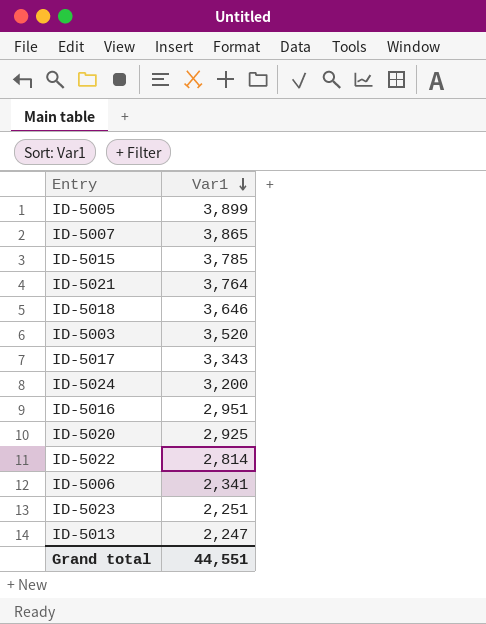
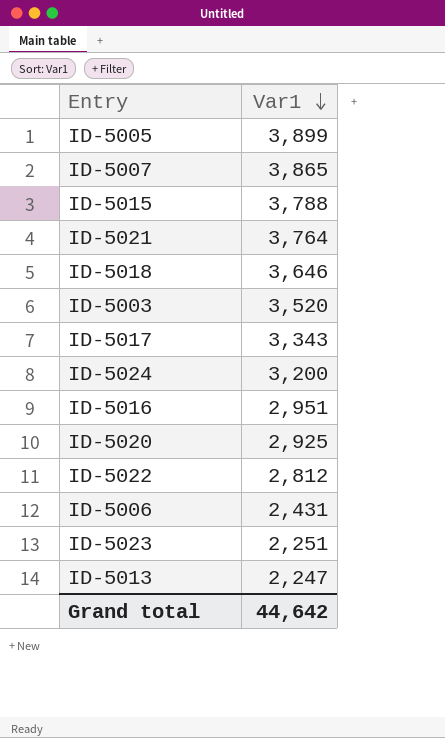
ID-5015 | Var1: 3,785 -> 3,788
ID-5022 | Var1: 2,814 -> 2,812
ID-5006 | Var1: 2,341 -> 2,431
Grand total | Var1: 44,551 -> 44,642

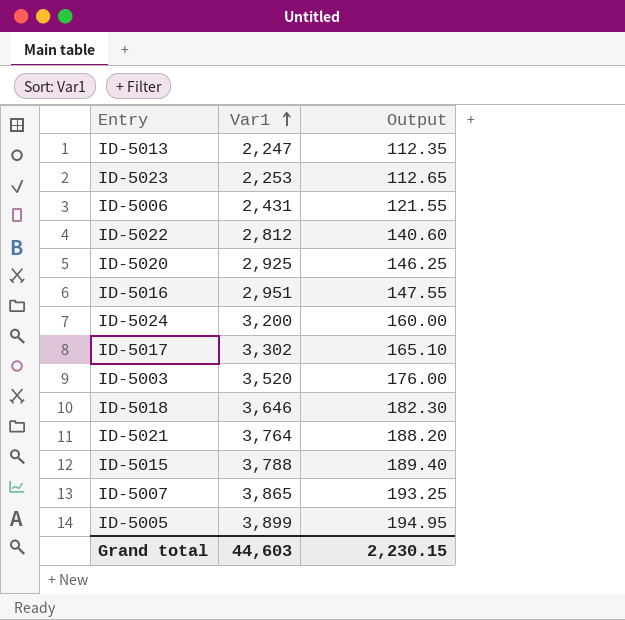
row order: Var1 descending -> Var1 ascending
column Output | formula: none -> [Var1] * 0.05
ID-5023 | Var1: 2,251 -> 2,253
ID-5017 | Var1: 3,343 -> 3,302
Grand total | Var1: 44,642 -> 44,603

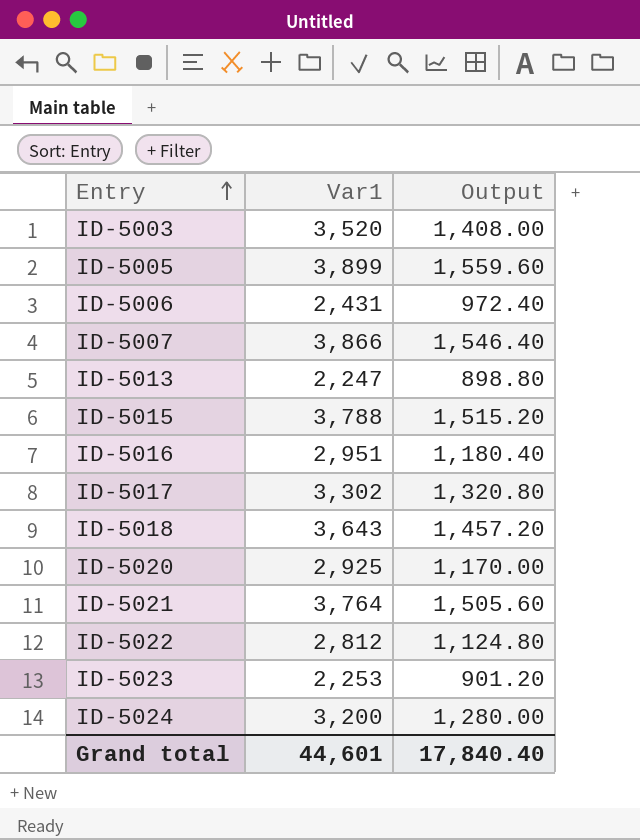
row order: Var1 ascending -> Entry ascending
column Output | formula: [Var1] * 0.05 -> [Var1] * 0.4
ID-5007 | Var1: 3,865 -> 3,866
ID-5018 | Var1: 3,646 -> 3,643
Grand total | Var1: 44,603 -> 44,601
Grand total | Output: 2,230.15 -> 17,840.40

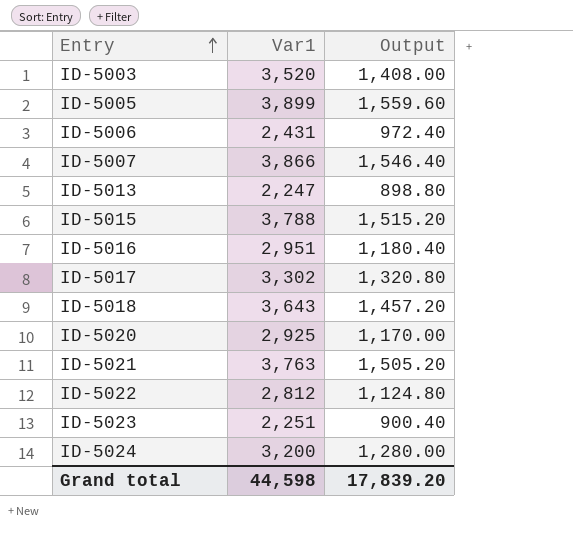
ID-5021 | Var1: 3,764 -> 3,763
ID-5021 | Output: 1,505.60 -> 1,505.20
ID-5023 | Var1: 2,253 -> 2,251
ID-5023 | Output: 901.20 -> 900.40
Grand total | Var1: 44,601 -> 44,598
Grand total | Output: 17,840.40 -> 17,839.20

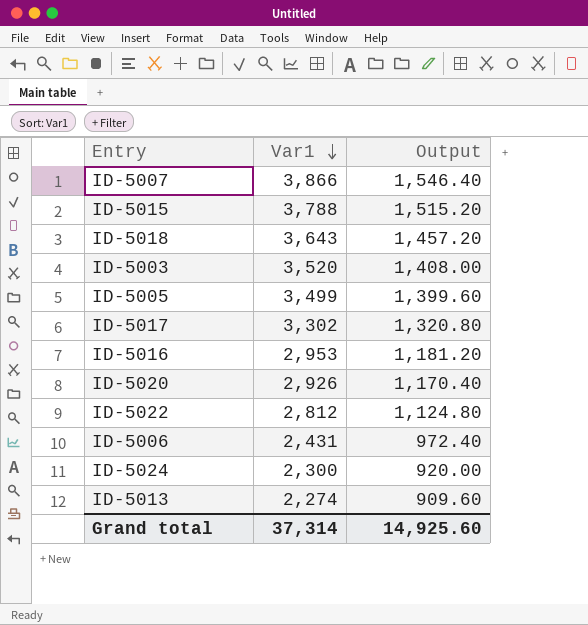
row order: Entry ascending -> Var1 descending
row ID-5021: 3,763 | 1,505.20 -> none
row ID-5023: 2,251 | 900.40 -> none
ID-5005 | Var1: 3,899 -> 3,499
ID-5005 | Output: 1,559.60 -> 1,399.60
ID-5016 | Var1: 2,951 -> 2,953
ID-5016 | Output: 1,180.40 -> 1,181.20
ID-5020 | Var1: 2,925 -> 2,926
ID-5020 | Output: 1,170.00 -> 1,170.40
ID-5024 | Var1: 3,200 -> 2,300
ID-5024 | Output: 1,280.00 -> 920.00
ID-5013 | Var1: 2,247 -> 2,274
ID-5013 | Output: 898.80 -> 909.60
Grand total | Var1: 44,598 -> 37,314
Grand total | Output: 17,839.20 -> 14,925.60

